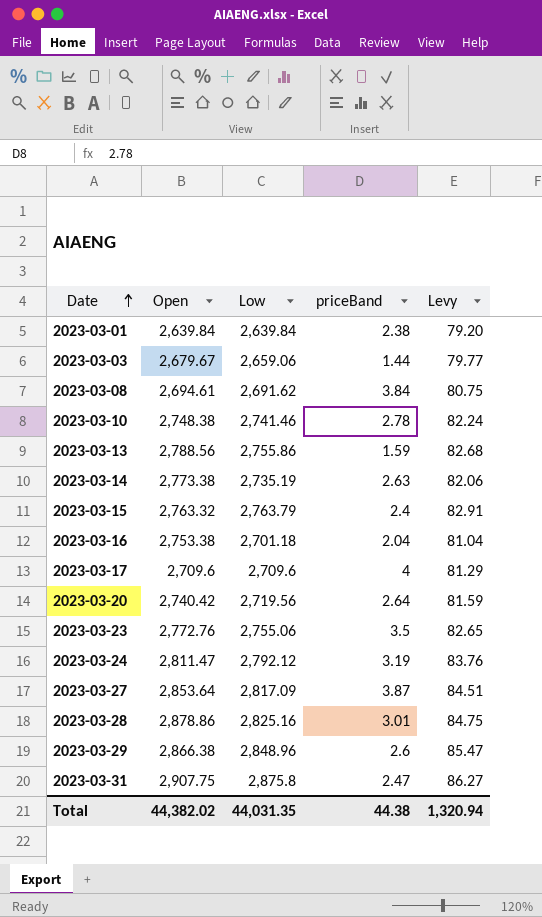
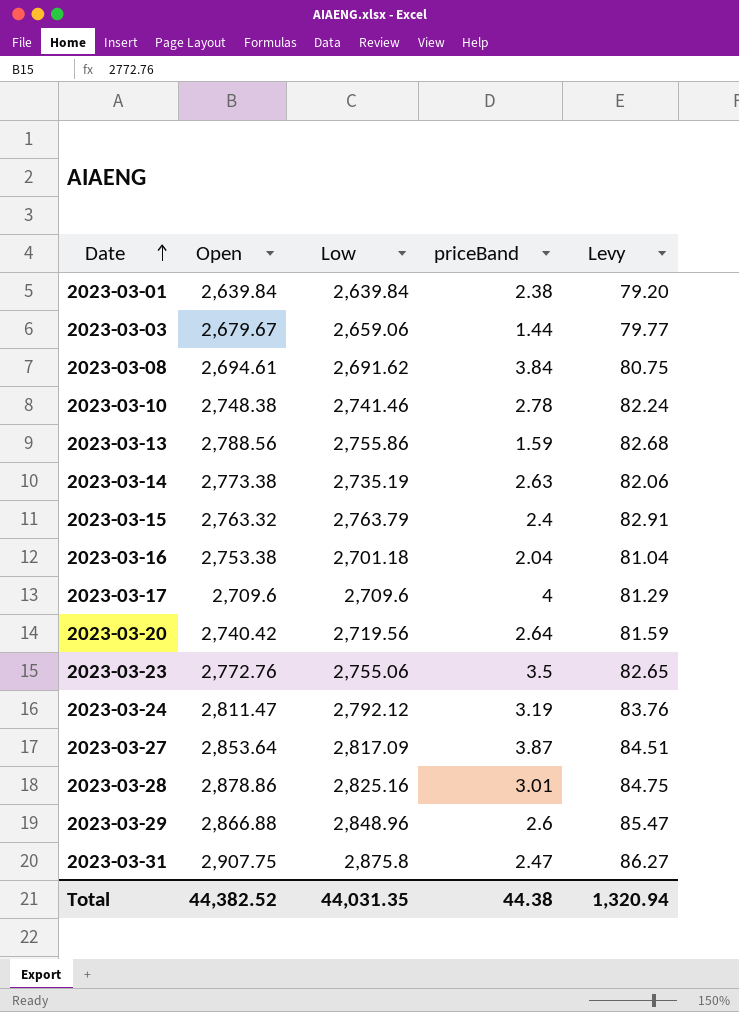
2023-03-29 | Open: 2,866.38 -> 2,866.88
Total | Open: 44,382.02 -> 44,382.52

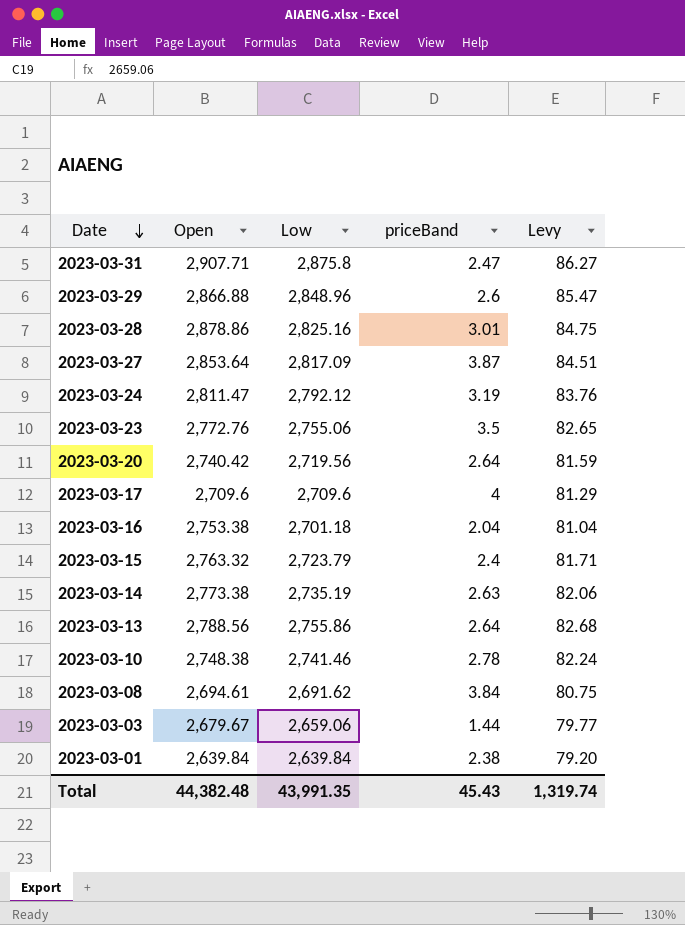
row order: Date ascending -> Date descending
2023-03-31 | Open: 2,907.75 -> 2,907.71
2023-03-15 | Low: 2,763.79 -> 2,723.79
2023-03-15 | Levy: 82.91 -> 81.71
2023-03-13 | priceBand: 1.59 -> 2.64
Total | Open: 44,382.52 -> 44,382.48
Total | Low: 44,031.35 -> 43,991.35
Total | priceBand: 44.38 -> 45.43
Total | Levy: 1,320.94 -> 1,319.74

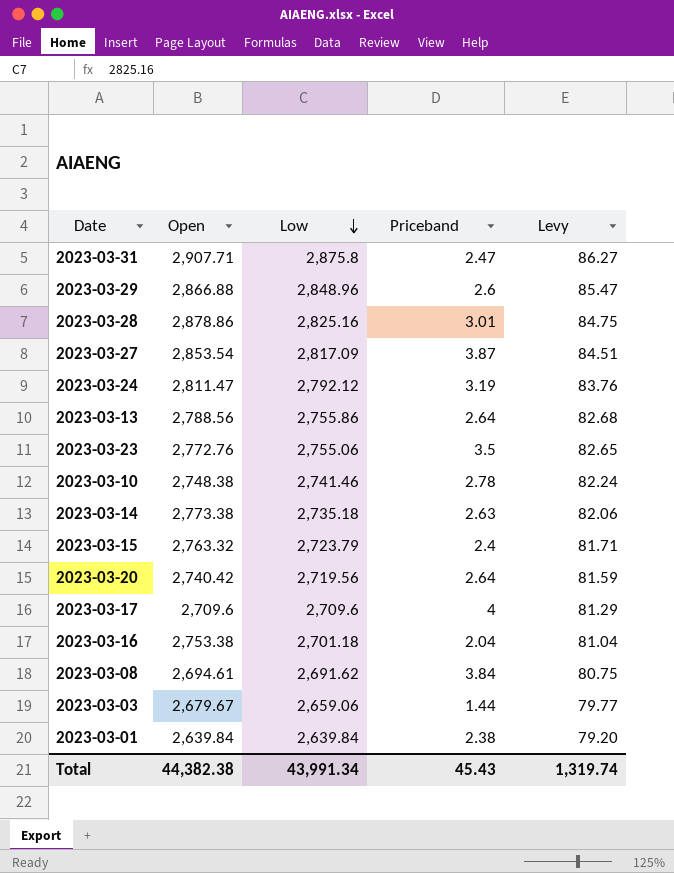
row order: Date descending -> Low descending
column name: priceBand -> Priceband
2023-03-27 | Open: 2,853.64 -> 2,853.54
2023-03-14 | Low: 2,735.19 -> 2,735.18
Total | Open: 44,382.48 -> 44,382.38
Total | Low: 43,991.35 -> 43,991.34

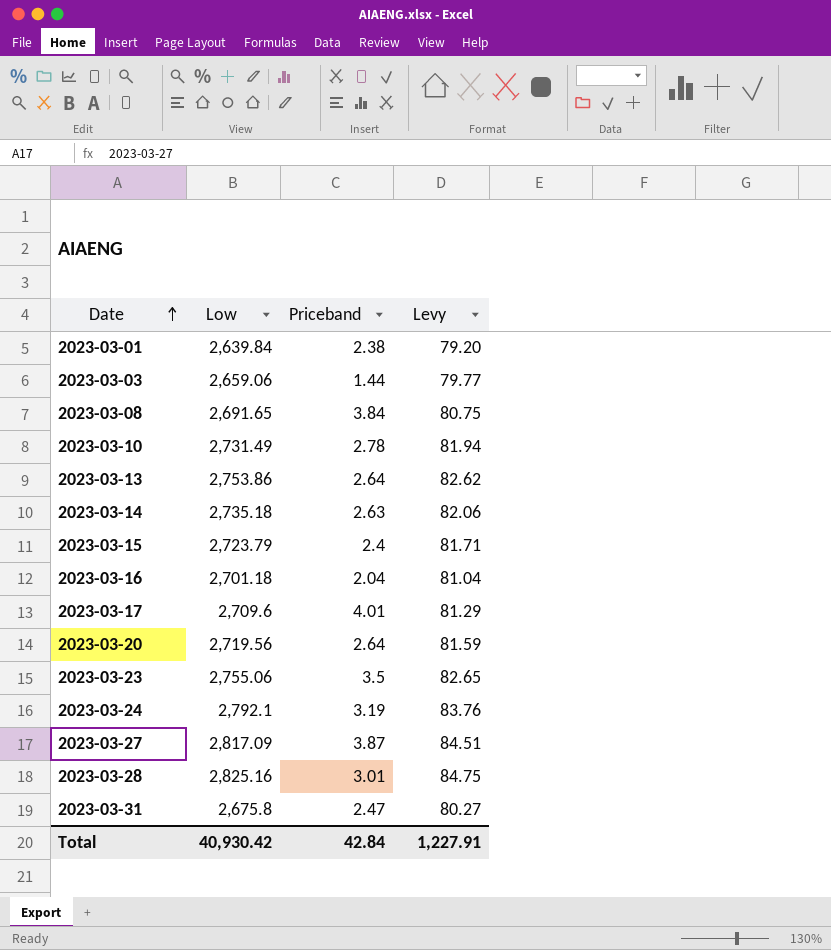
row order: Low descending -> Date ascending
column Open | position: 2 -> none
row 2023-03-29: 2,866.88 | 2,848.96 | 2.6 | 85.47 -> none
2023-03-08 | Low: 2,691.62 -> 2,691.65
2023-03-10 | Low: 2,741.46 -> 2,731.49
2023-03-10 | Levy: 82.24 -> 81.94
2023-03-13 | Low: 2,755.86 -> 2,753.86
2023-03-13 | Levy: 82.68 -> 82.62
2023-03-17 | Priceband: 4 -> 4.01
2023-03-24 | Low: 2,792.12 -> 2,792.1
2023-03-31 | Low: 2,875.8 -> 2,675.8
2023-03-31 | Levy: 86.27 -> 80.27
Total | Low: 43,991.34 -> 40,930.42
Total | Priceband: 45.43 -> 42.84
Total | Levy: 1,319.74 -> 1,227.91

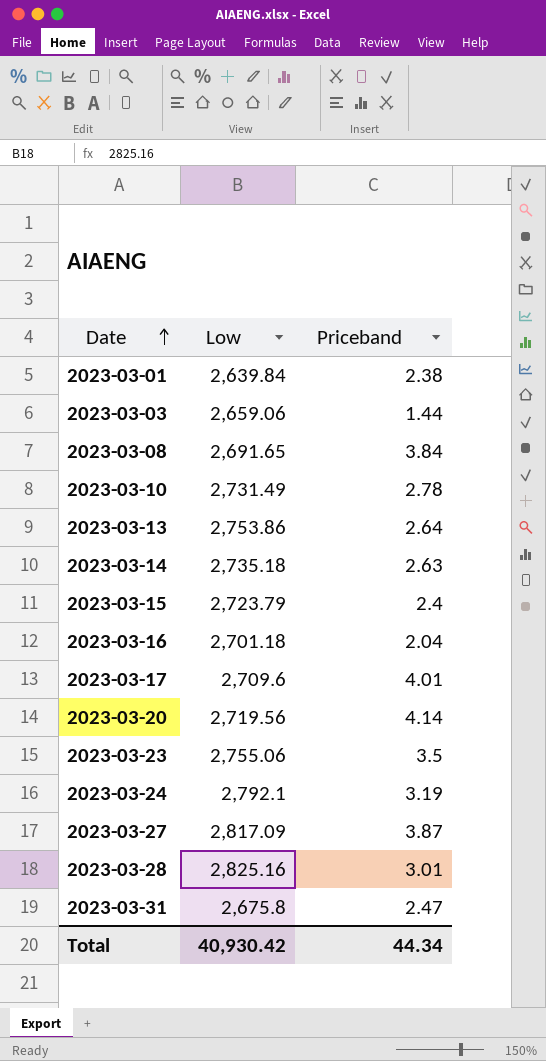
column Levy | formula: [Low] * 0.03 -> none
2023-03-20 | Priceband: 2.64 -> 4.14
Total | Priceband: 42.84 -> 44.34

